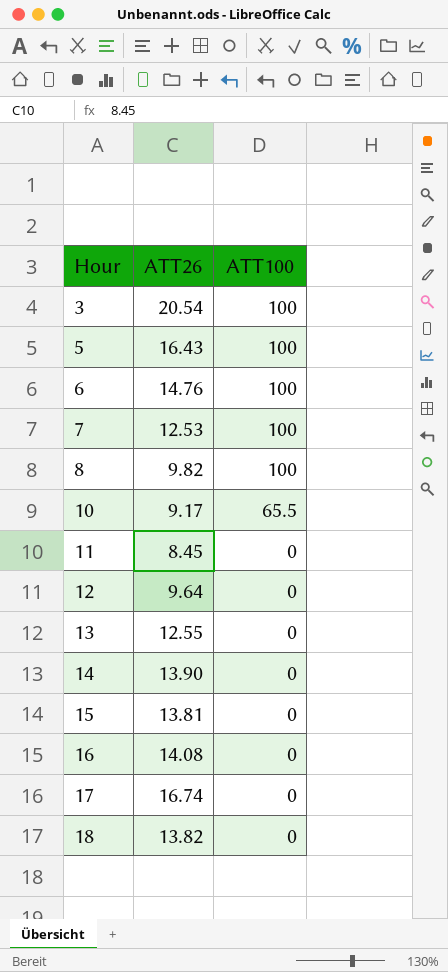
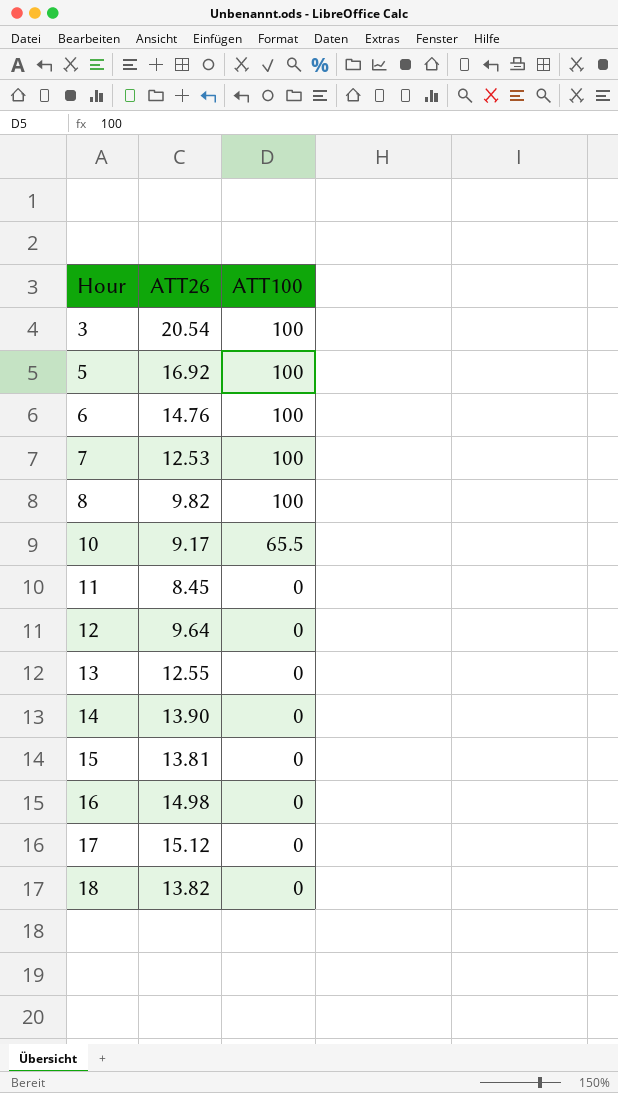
5 | ATT26: 16.43 -> 16.92
16 | ATT26: 14.08 -> 14.98
17 | ATT26: 16.74 -> 15.12

